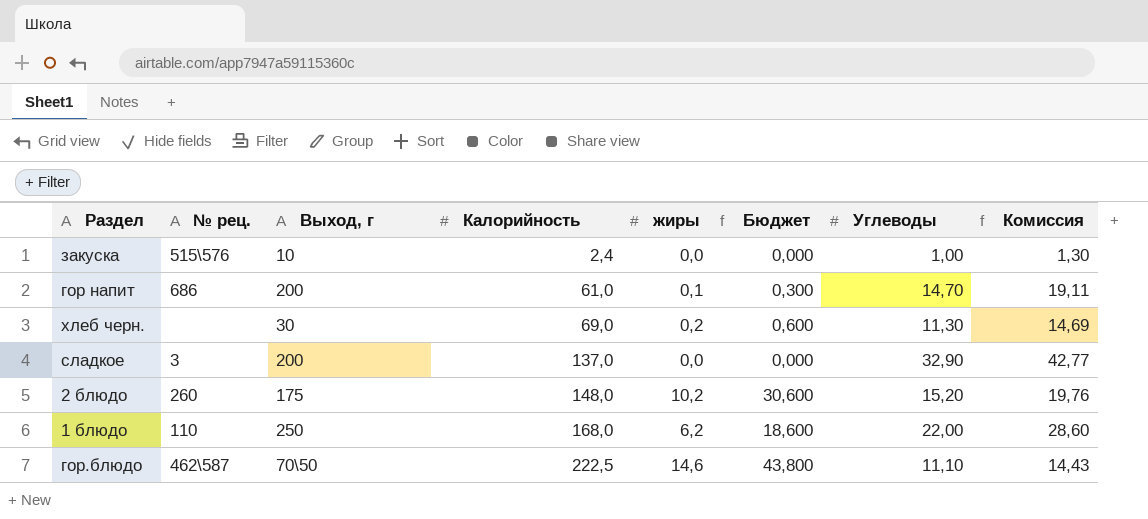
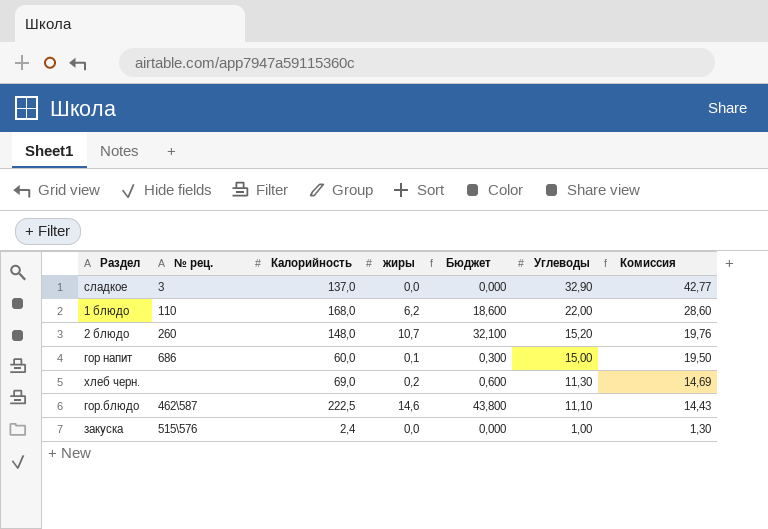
row order: Калорийность ascending -> Углеводы descending
column Выход, г | position: 3 -> none
2 блюдо | жиры: 10,2 -> 10,7
2 блюдо | Бюджет: 30,600 -> 32,100
гор напит | Калорийность: 61,0 -> 60,0
гор напит | Углеводы: 14,70 -> 15,00
гор напит | Комиссия: 19,11 -> 19,50

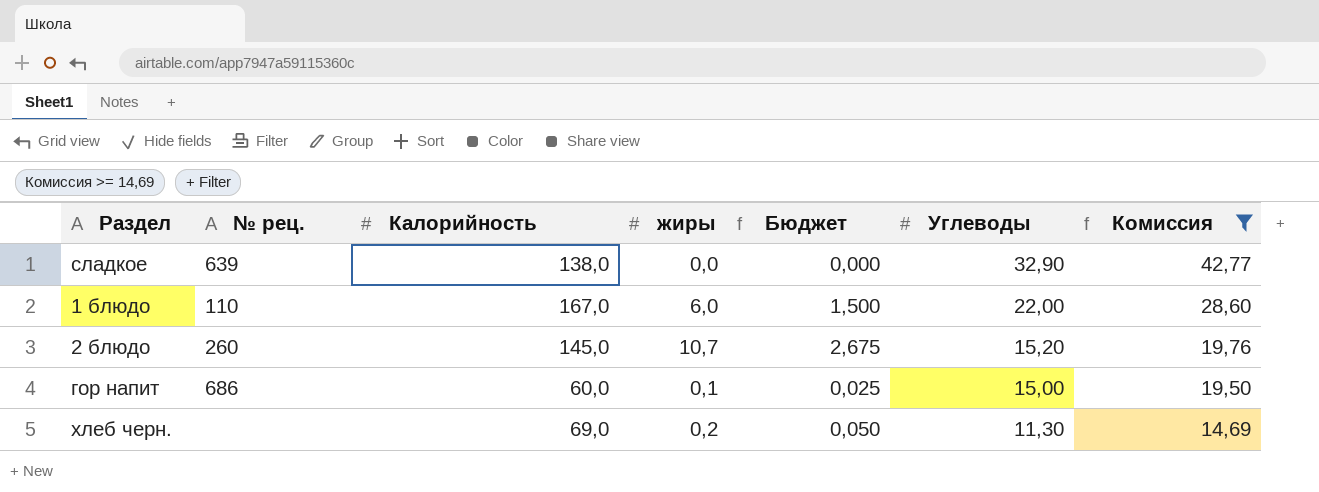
filter: none -> Комиссия >= 14,69
column Бюджет | formula: [жиры] * 3 -> [жиры] * 0,25
сладкое | № рец.: 3 -> 639
сладкое | Калорийность: 137,0 -> 138,0
1 блюдо | Калорийность: 168,0 -> 167,0
1 блюдо | жиры: 6,2 -> 6,0
2 блюдо | Калорийность: 148,0 -> 145,0

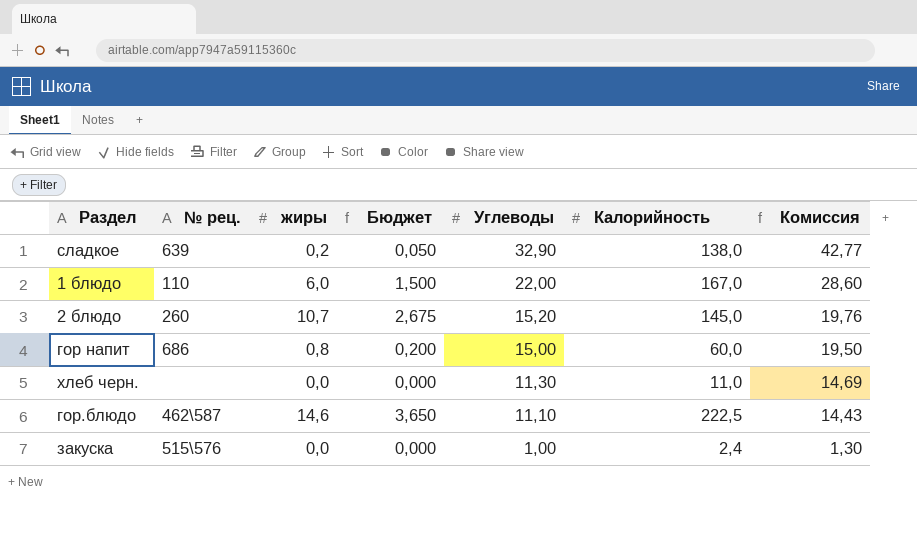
filter: Комиссия >= 14,69 -> none
column Калорийность | position: 3 -> 6
сладкое | жиры: 0,0 -> 0,2
сладкое | Бюджет: 0,000 -> 0,050
гор напит | жиры: 0,1 -> 0,8
гор напит | Бюджет: 0,025 -> 0,200
хлеб черн. | жиры: 0,2 -> 0,0
хлеб черн. | Бюджет: 0,050 -> 0,000
хлеб черн. | Калорийность: 69,0 -> 11,0

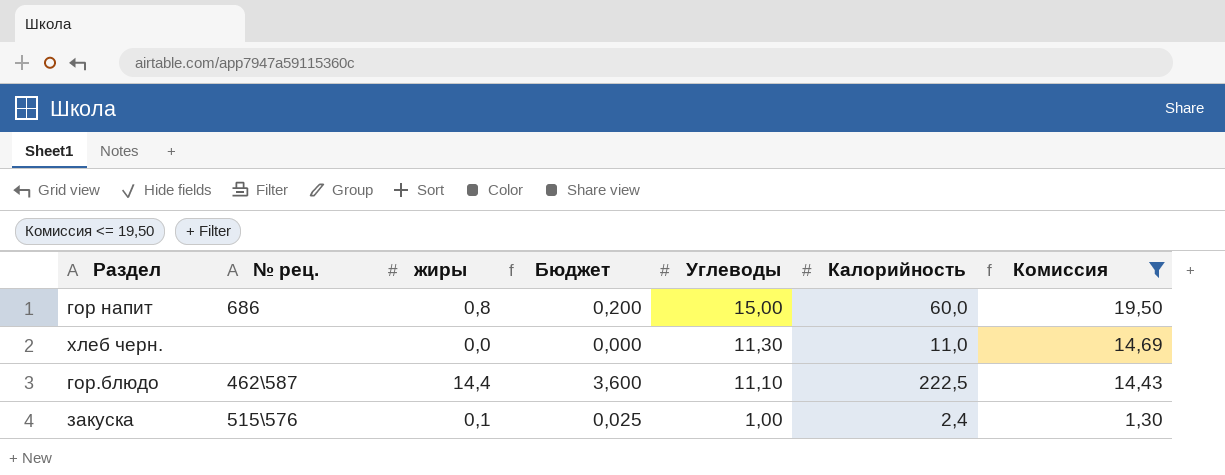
filter: none -> Комиссия <= 19,50
гор.блюдо | жиры: 14,6 -> 14,4
гор.блюдо | Бюджет: 3,650 -> 3,600
закуска | жиры: 0,0 -> 0,1
закуска | Бюджет: 0,000 -> 0,025

